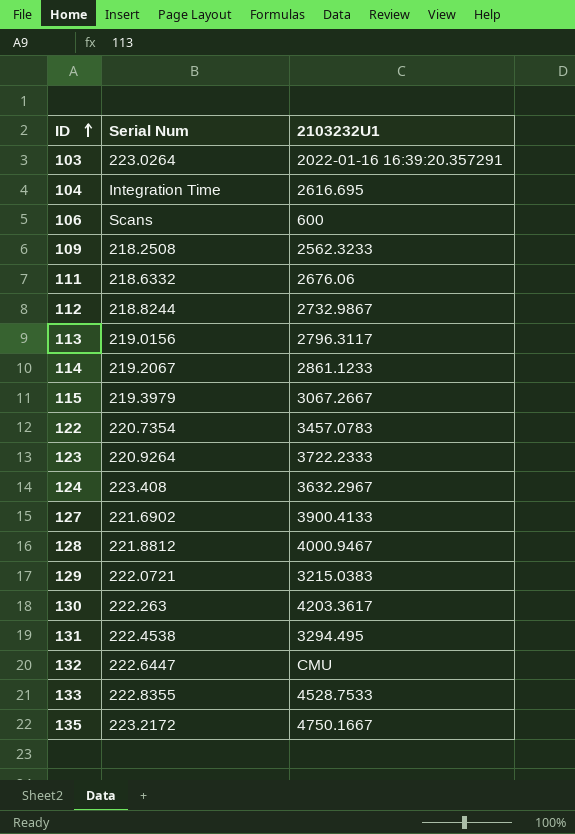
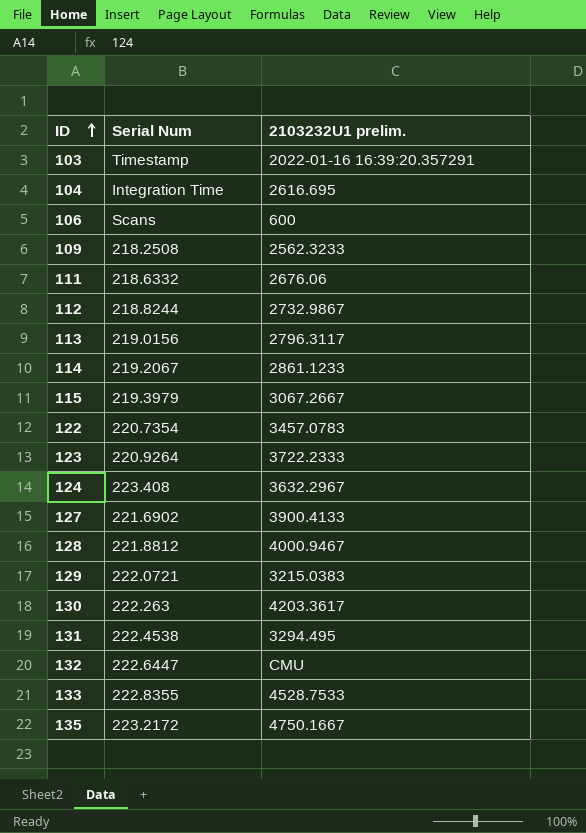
column name: 2103232U1 -> 2103232U1 prelim.
103 | Serial Num: 223.0264 -> Timestamp

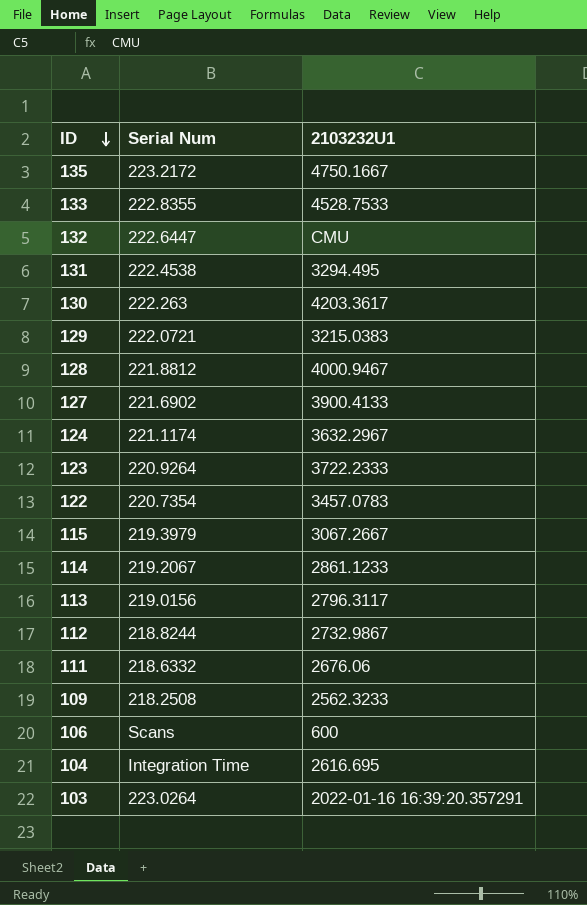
row order: ID ascending -> ID descending
column name: 2103232U1 prelim. -> 2103232U1
124 | Serial Num: 223.408 -> 221.1174
103 | Serial Num: Timestamp -> 223.0264

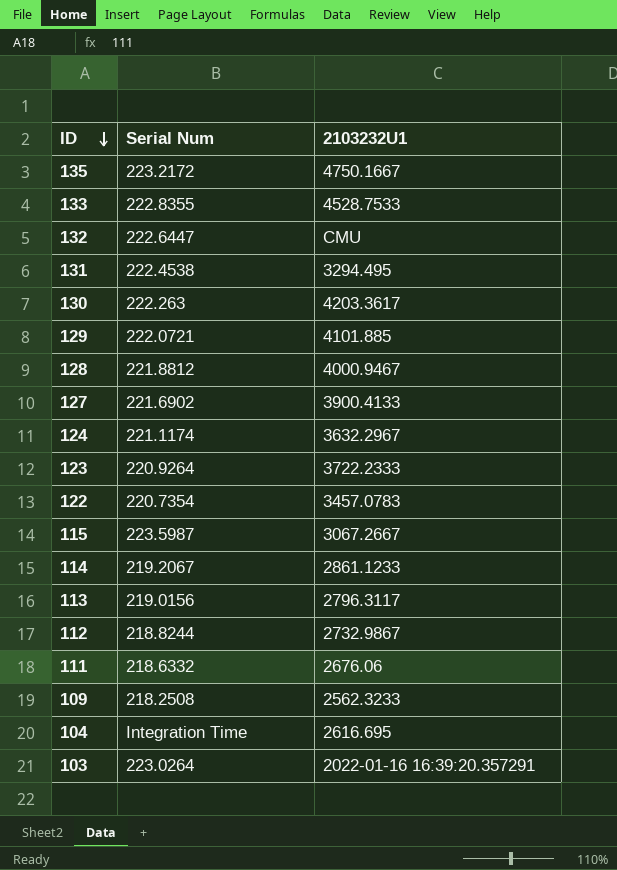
row 106: Scans | 600 -> none
129 | 2103232U1: 3215.0383 -> 4101.885
115 | Serial Num: 219.3979 -> 223.5987

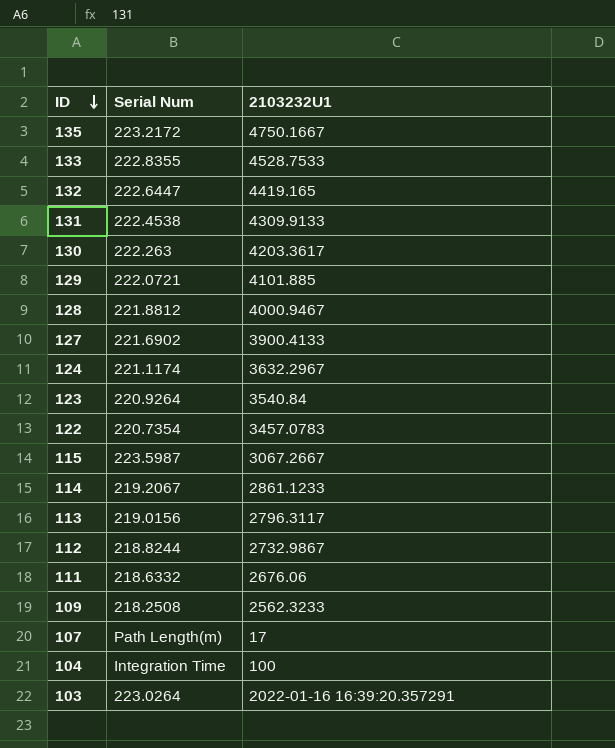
132 | 2103232U1: CMU -> 4419.165
131 | 2103232U1: 3294.495 -> 4309.9133
123 | 2103232U1: 3722.2333 -> 3540.84
row 107: none -> Path Length(m) | 17
104 | 2103232U1: 2616.695 -> 100

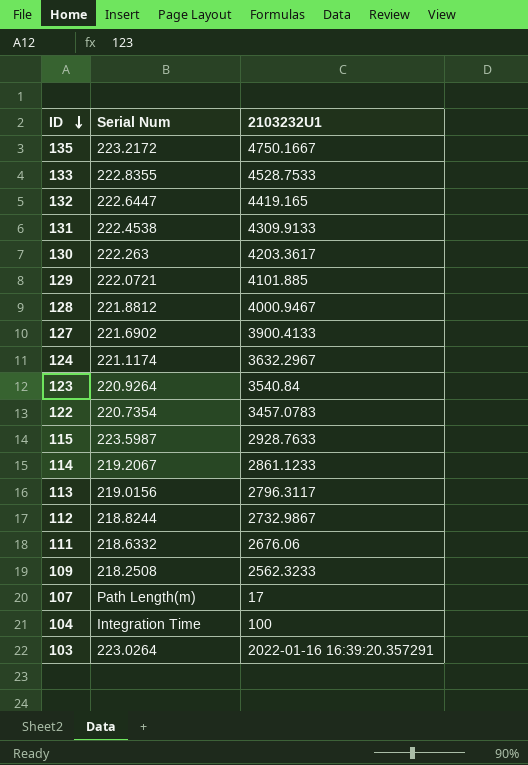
115 | 2103232U1: 3067.2667 -> 2928.7633

